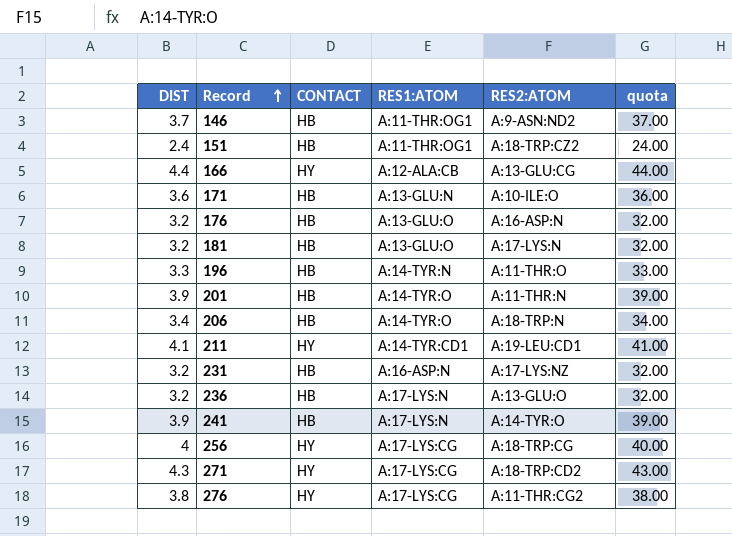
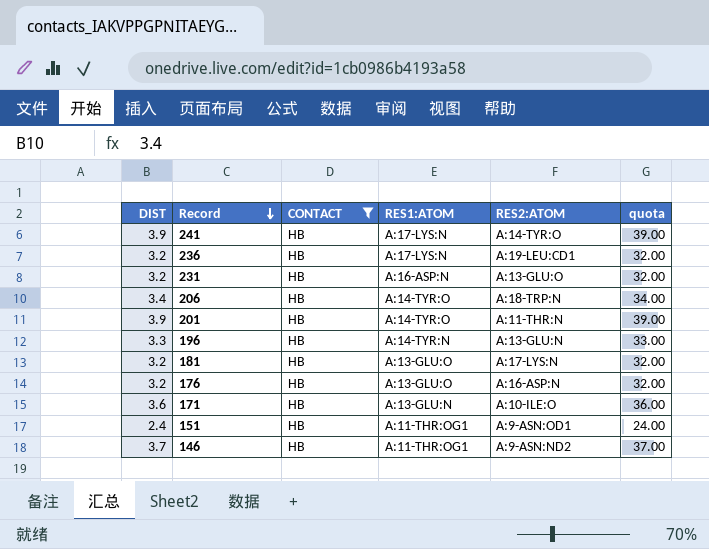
filter: none -> CONTACT = HB
row order: Record ascending -> Record descending
236 | RES2:ATOM: A:13-GLU:O -> A:19-LEU:CD1
231 | RES2:ATOM: A:17-LYS:NZ -> A:13-GLU:O
196 | RES2:ATOM: A:11-THR:O -> A:13-GLU:N
151 | RES2:ATOM: A:18-TRP:CZ2 -> A:9-ASN:OD1

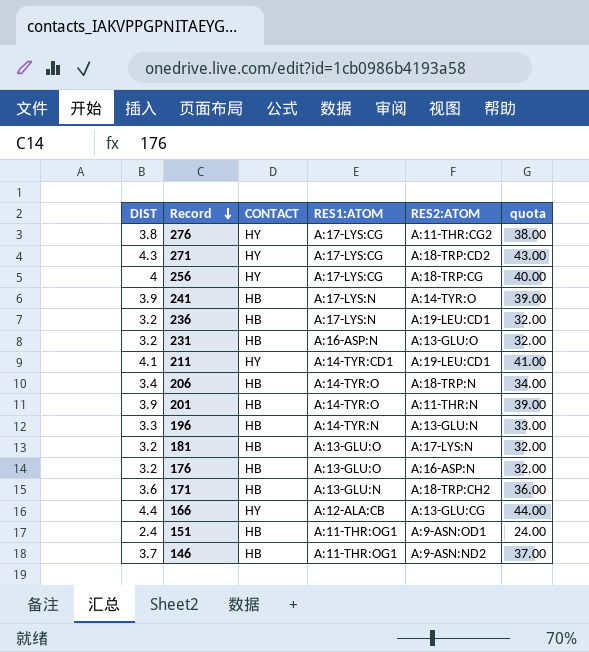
filter: CONTACT = HB -> none
171 | RES2:ATOM: A:10-ILE:O -> A:18-TRP:CH2

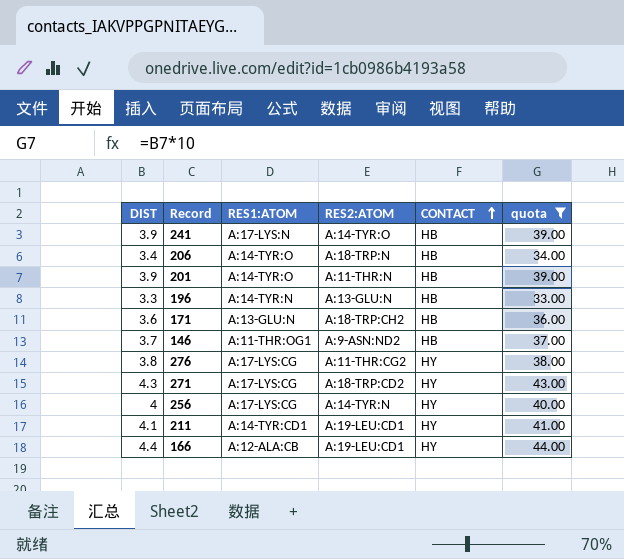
filter: none -> quota >= 33.00
row order: Record descending -> CONTACT ascending
column CONTACT | position: 3 -> 5
256 | RES2:ATOM: A:18-TRP:CG -> A:14-TYR:N
166 | RES2:ATOM: A:13-GLU:CG -> A:19-LEU:CD1

